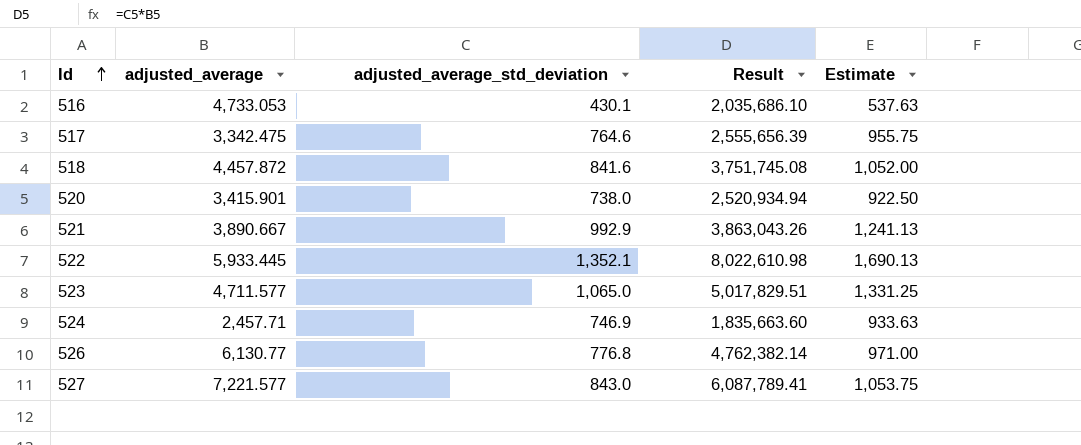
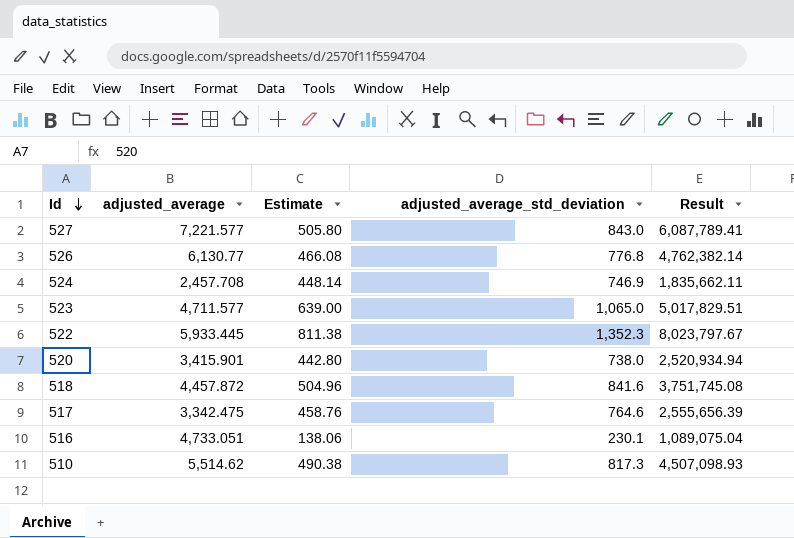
row order: Id ascending -> Id descending
column Estimate | formula: [adjusted_average_std_deviation] * 1.25 -> [adjusted_average_std_deviation] * 0.6
column Estimate | position: 5 -> 3
row 521: 3,890.667 | 992.9 | 3,863,043.26 | 1,241.13 -> none
524 | adjusted_average: 2,457.71 -> 2,457.708
524 | Result: 1,835,663.60 -> 1,835,662.11
522 | adjusted_average_std_deviation: 1,352.1 -> 1,352.3
522 | Result: 8,022,610.98 -> 8,023,797.67
516 | adjusted_average: 4,733.053 -> 4,733.051
516 | adjusted_average_std_deviation: 430.1 -> 230.1
516 | Result: 2,035,686.10 -> 1,089,075.04
row 510: none -> 5,514.62 | 490.38 | 817.3 | 4,507,098.93

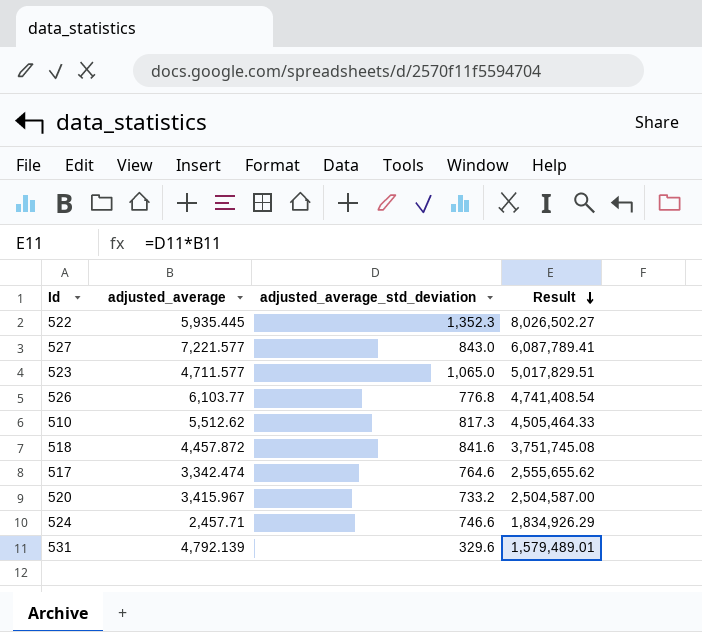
row order: Id descending -> Result descending
column Estimate | formula: [adjusted_average_std_deviation] * 0.6 -> none
row 516: 4,733.051 | 138.06 | 230.1 | 1,089,075.04 -> none
522 | adjusted_average: 5,933.445 -> 5,935.445
522 | Result: 8,023,797.67 -> 8,026,502.27
526 | adjusted_average: 6,130.77 -> 6,103.77
526 | Result: 4,762,382.14 -> 4,741,408.54
510 | adjusted_average: 5,514.62 -> 5,512.62
510 | Result: 4,507,098.93 -> 4,505,464.33
517 | adjusted_average: 3,342.475 -> 3,342.474
517 | Result: 2,555,656.39 -> 2,555,655.62
520 | adjusted_average: 3,415.901 -> 3,415.967
520 | adjusted_average_std_deviation: 738.0 -> 733.2
520 | Result: 2,520,934.94 -> 2,504,587.00
524 | adjusted_average: 2,457.708 -> 2,457.71
524 | adjusted_average_std_deviation: 746.9 -> 746.6
524 | Result: 1,835,662.11 -> 1,834,926.29
row 531: none -> 4,792.139 | 329.6 | 1,579,489.01

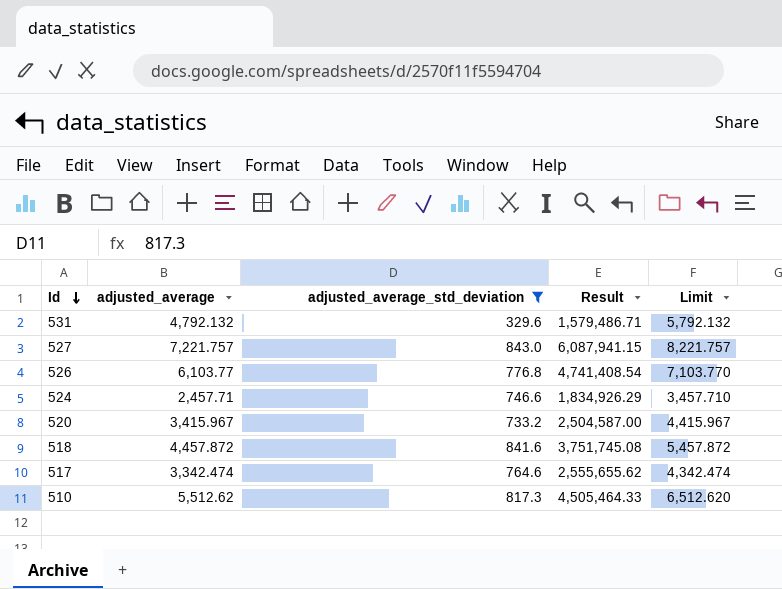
filter: none -> adjusted_average_std_deviation <= 843.0
row order: Result descending -> Id descending
column Limit | formula: none -> [adjusted_average] + 1000
531 | adjusted_average: 4,792.139 -> 4,792.132
531 | Result: 1,579,489.01 -> 1,579,486.71
527 | adjusted_average: 7,221.577 -> 7,221.757
527 | Result: 6,087,789.41 -> 6,087,941.15

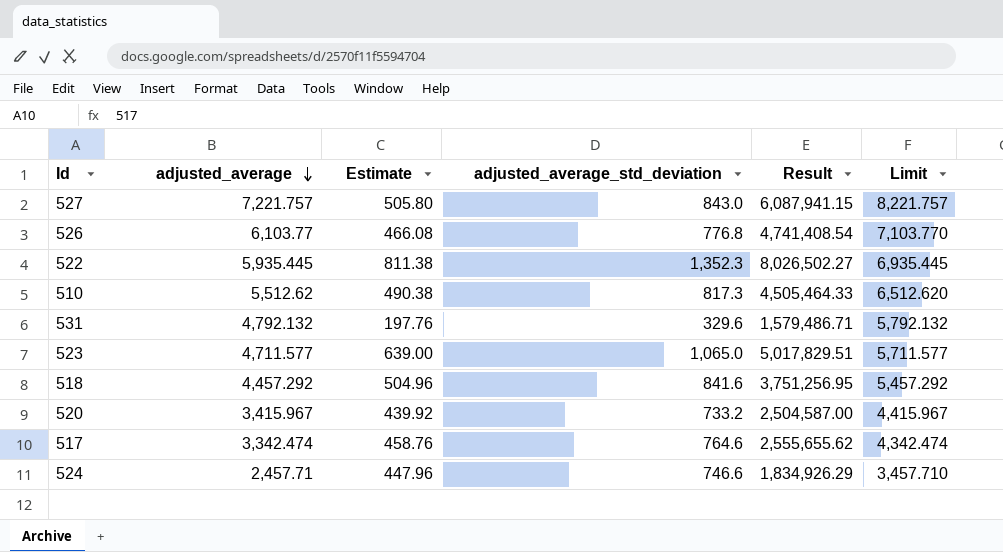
filter: adjusted_average_std_deviation <= 843.0 -> none
row order: Id descending -> adjusted_average descending
column Estimate | formula: none -> [adjusted_average_std_deviation] * 0.6
518 | adjusted_average: 4,457.872 -> 4,457.292
518 | Result: 3,751,745.08 -> 3,751,256.95
518 | Limit: 5,457.872 -> 5,457.292

